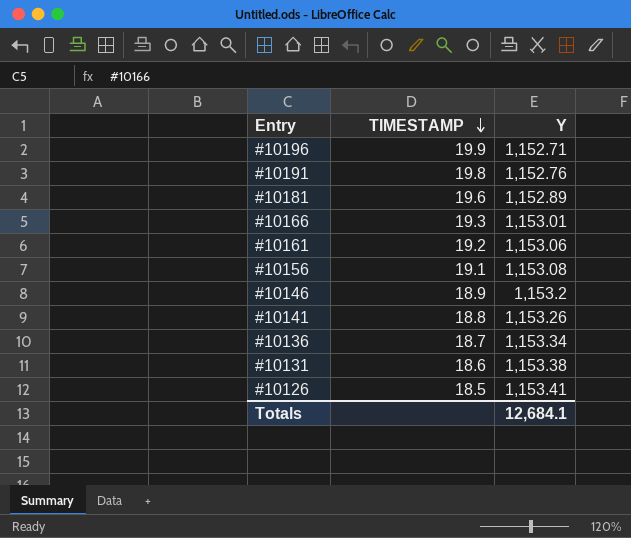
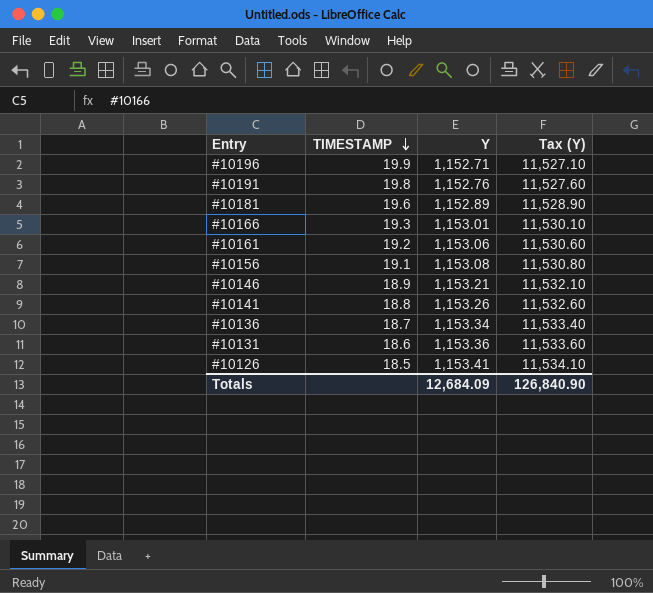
column Tax (Y) | formula: none -> [Y] * 10
#10146 | Y: 1,153.2 -> 1,153.21
#10131 | Y: 1,153.38 -> 1,153.36
Totals | Y: 12,684.1 -> 12,684.09

